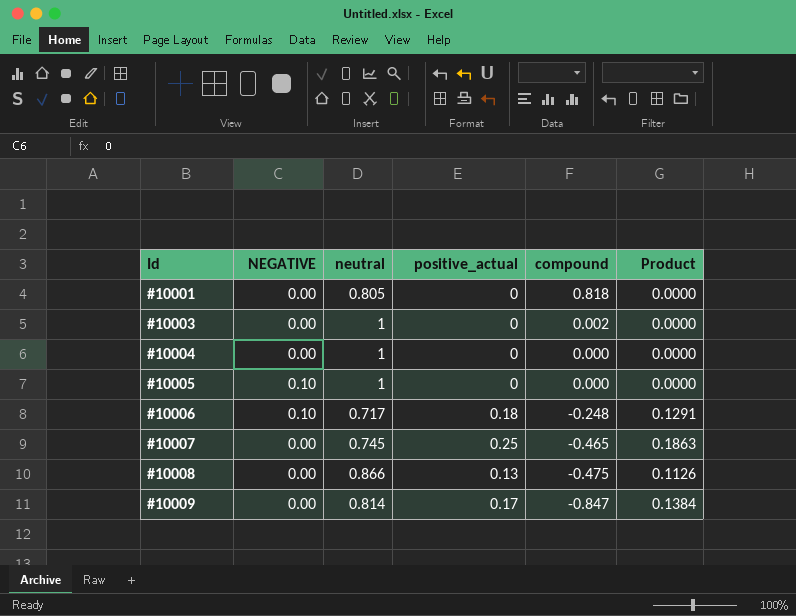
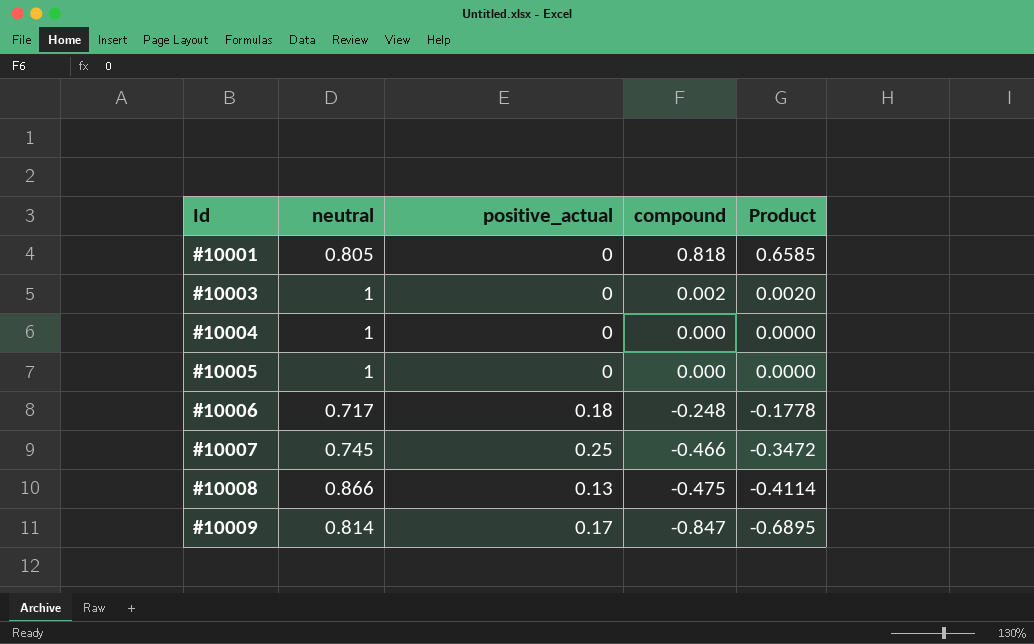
column NEGATIVE | position: 2 -> none
column Product | formula: [neutral] * [positive_actual] -> [neutral] * [compound]
#10007 | compound: -0.465 -> -0.466

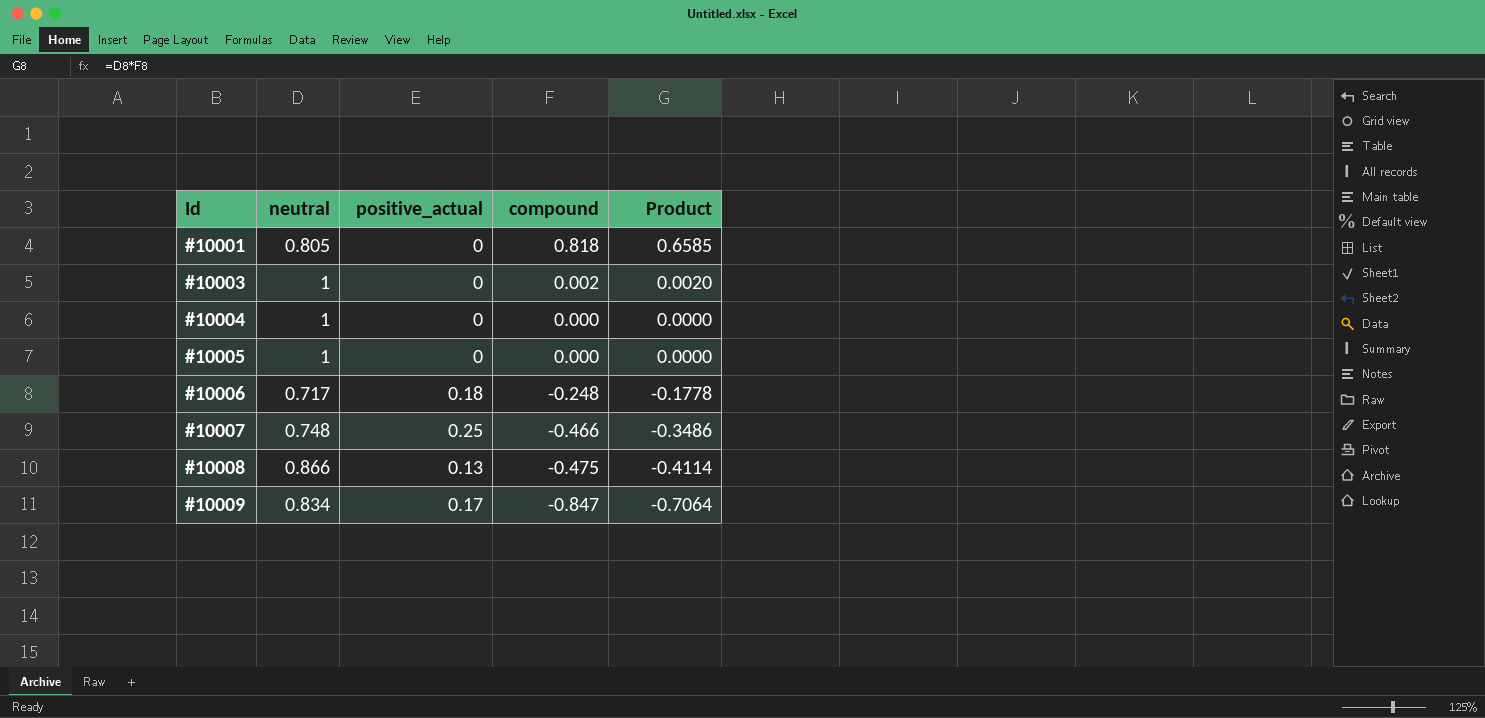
#10007 | neutral: 0.745 -> 0.748
#10007 | Product: -0.3472 -> -0.3486
#10009 | neutral: 0.814 -> 0.834
#10009 | Product: -0.6895 -> -0.7064

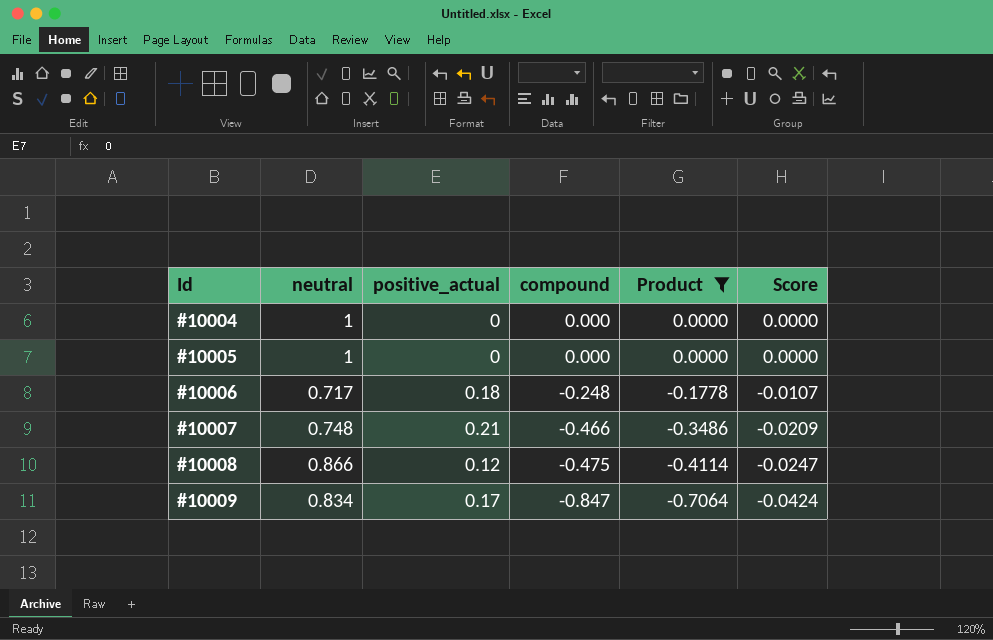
filter: none -> Product <= 0.0000
column Score | formula: none -> [Product] * 0.06
#10007 | positive_actual: 0.25 -> 0.21
#10008 | positive_actual: 0.13 -> 0.12

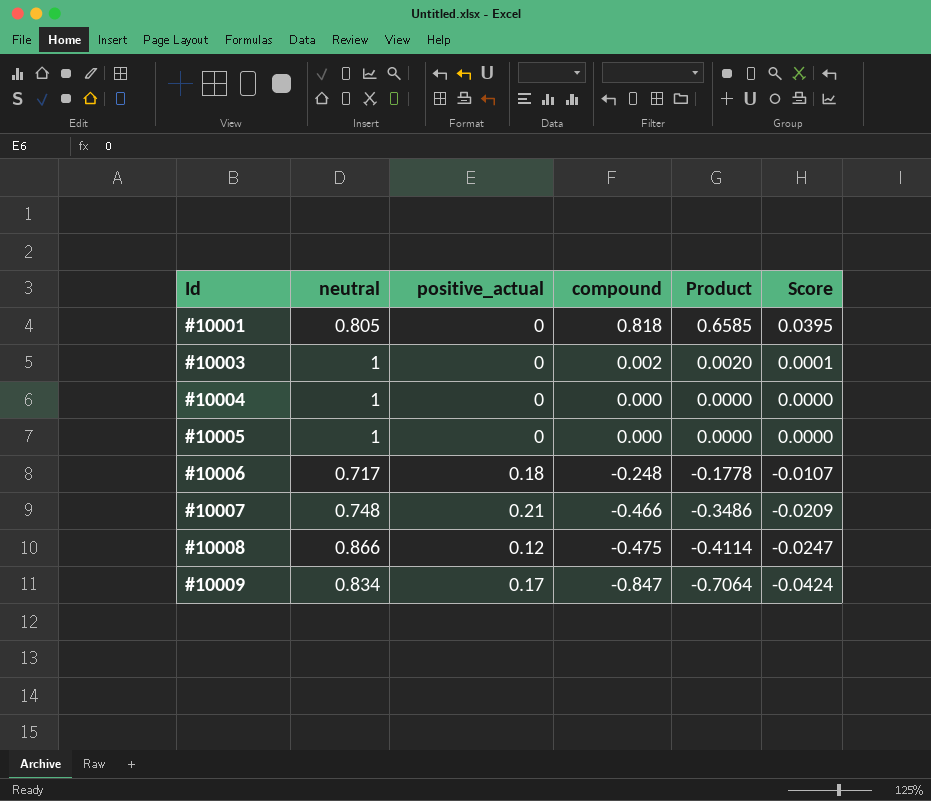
filter: Product <= 0.0000 -> none

